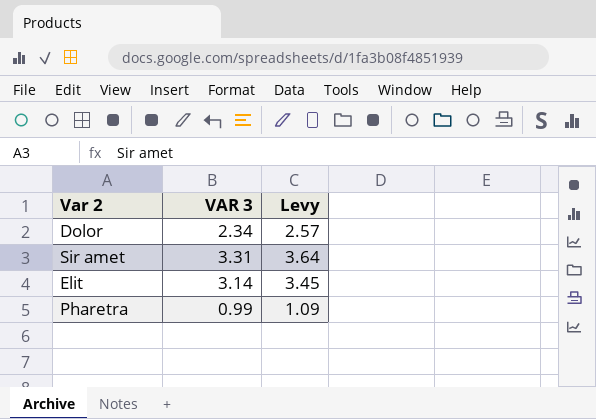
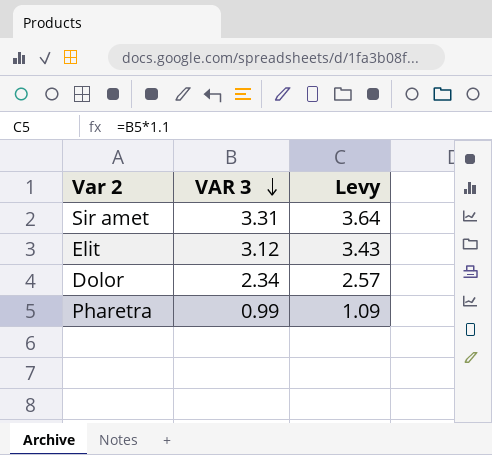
row order: none -> VAR 3 descending
Elit | VAR 3: 3.14 -> 3.12
Elit | Levy: 3.45 -> 3.43

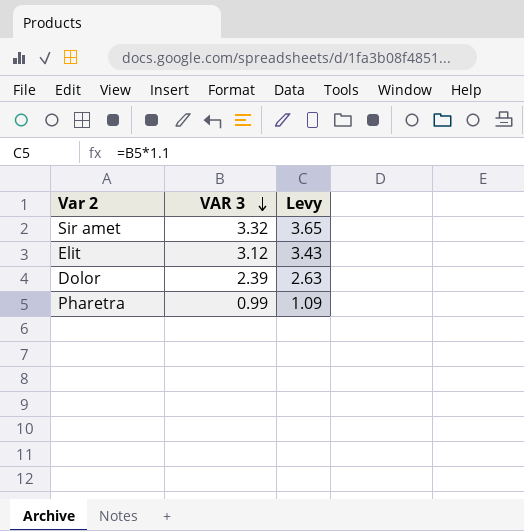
Sir amet | VAR 3: 3.31 -> 3.32
Sir amet | Levy: 3.64 -> 3.65
Dolor | VAR 3: 2.34 -> 2.39
Dolor | Levy: 2.57 -> 2.63

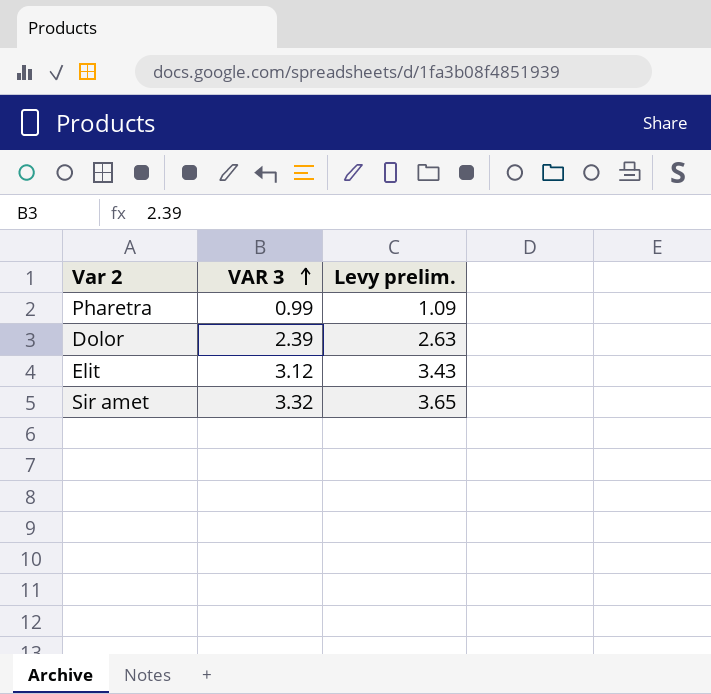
row order: VAR 3 descending -> VAR 3 ascending
column name: Levy -> Levy prelim.

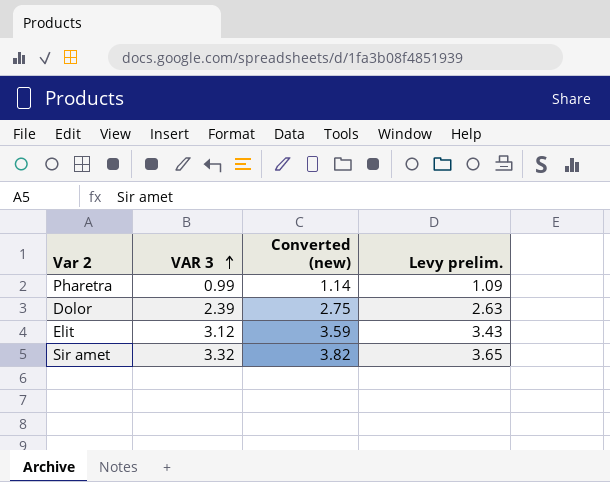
column Converted (new) | formula: none -> [VAR 3] * 1.15

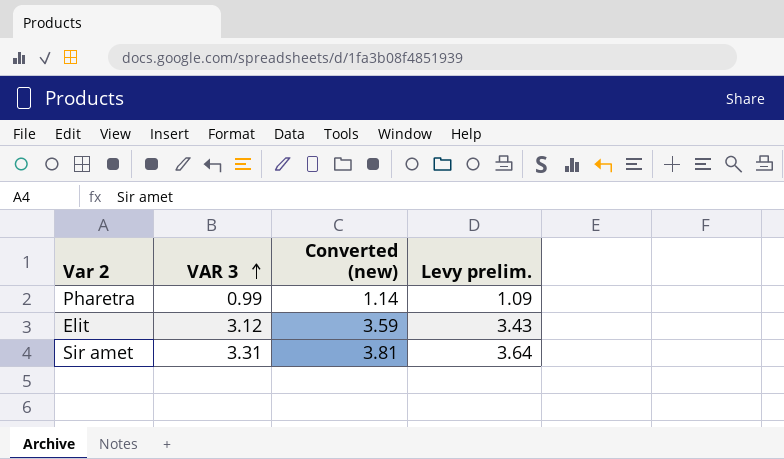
row Dolor: 2.39 | 2.75 | 2.63 -> none
Sir amet | VAR 3: 3.32 -> 3.31
Sir amet | Converted (new): 3.82 -> 3.81
Sir amet | Levy prelim.: 3.65 -> 3.64

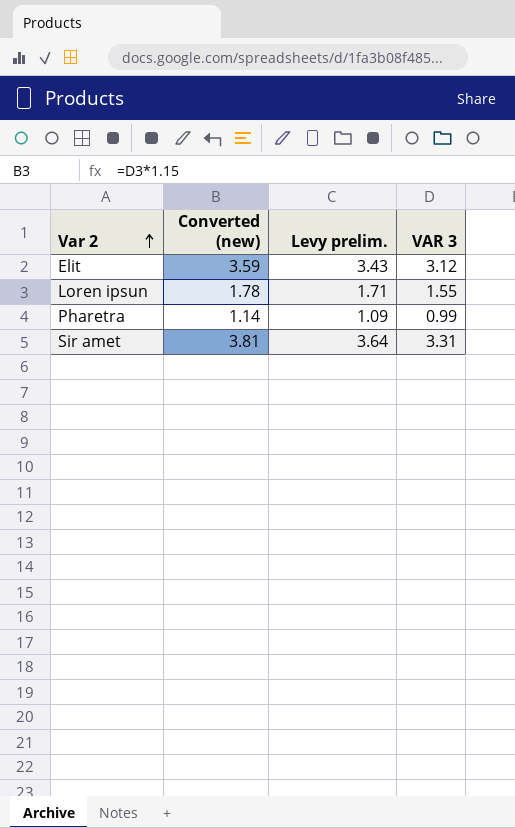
row order: VAR 3 ascending -> Var 2 ascending
column VAR 3 | position: 2 -> 4
row Loren ipsun: none -> 1.78 | 1.71 | 1.55

